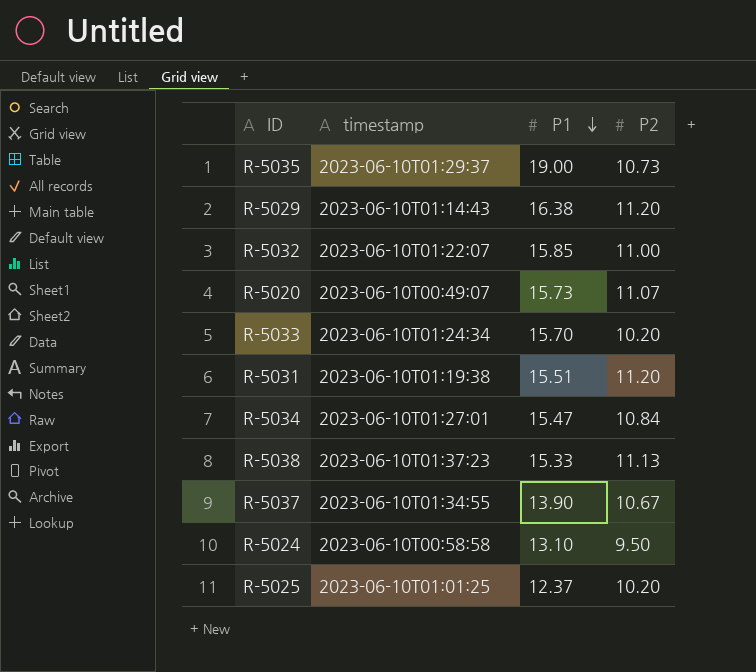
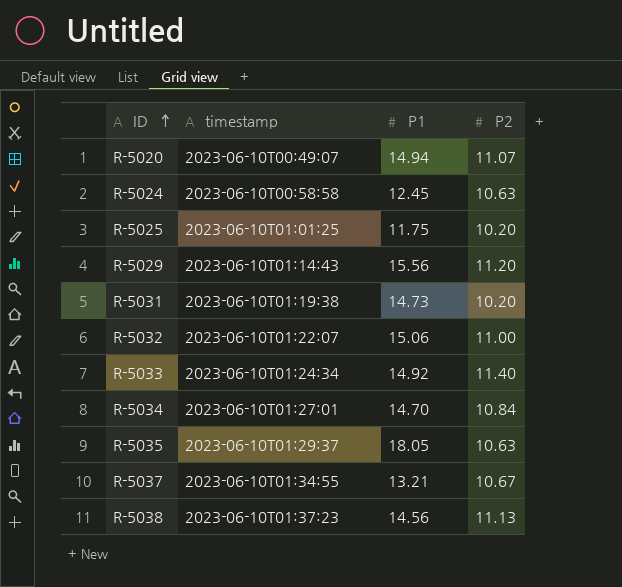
row order: P1 descending -> ID ascending
R-5020 | P1: 15.73 -> 14.94
R-5024 | P1: 13.10 -> 12.45
R-5024 | P2: 9.50 -> 10.63
R-5025 | P1: 12.37 -> 11.75
R-5029 | P1: 16.38 -> 15.56
R-5031 | P1: 15.51 -> 14.73
R-5031 | P2: 11.20 -> 10.20
R-5032 | P1: 15.85 -> 15.06
R-5033 | P1: 15.70 -> 14.92
R-5033 | P2: 10.20 -> 11.40
R-5034 | P1: 15.47 -> 14.70
R-5035 | P1: 19.00 -> 18.05
R-5035 | P2: 10.73 -> 10.63
R-5037 | P1: 13.90 -> 13.21
R-5038 | P1: 15.33 -> 14.56

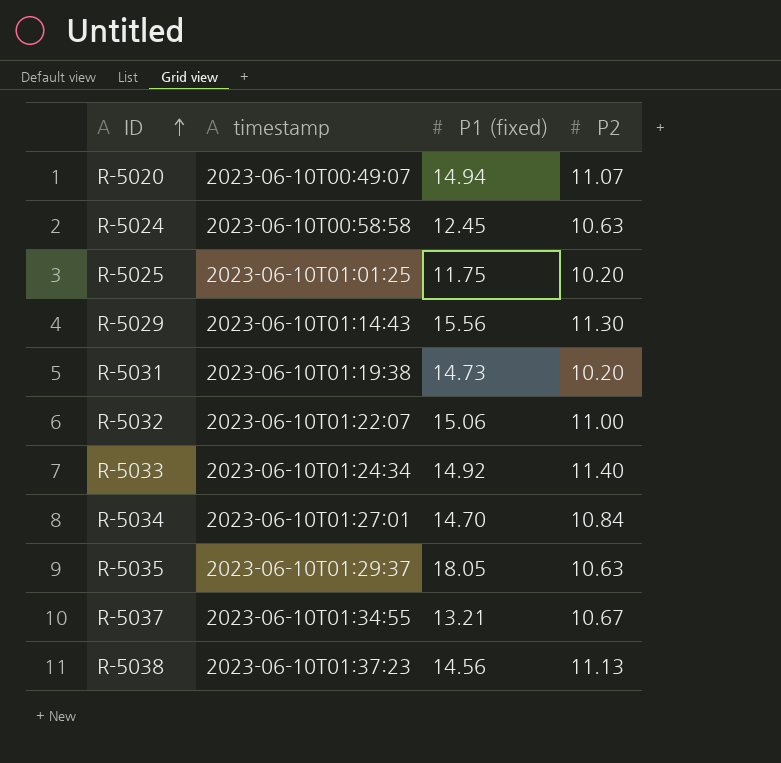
column name: P1 -> P1 (fixed)
R-5029 | P2: 11.20 -> 11.30

